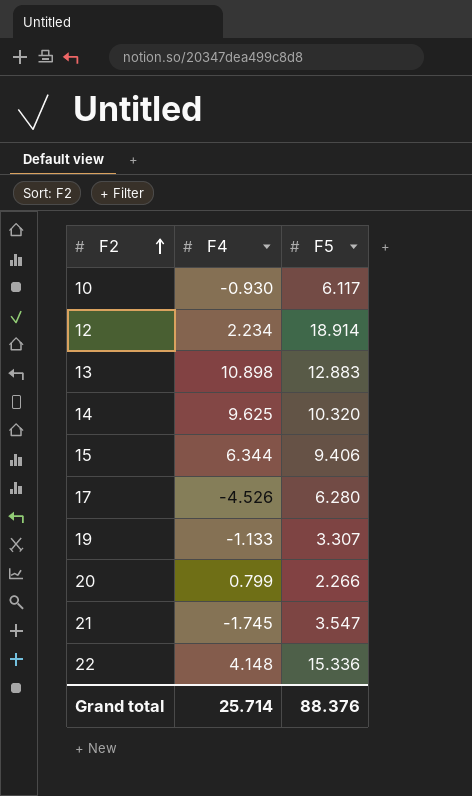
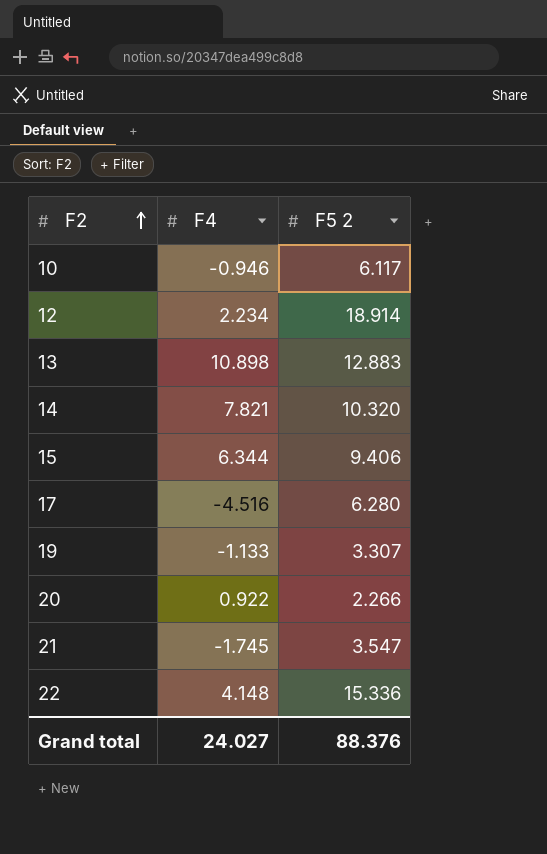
column name: F5 -> F5 2
10 | F4: -0.930 -> -0.946
14 | F4: 9.625 -> 7.821
17 | F4: -4.526 -> -4.516
20 | F4: 0.799 -> 0.922
Grand total | F4: 25.714 -> 24.027

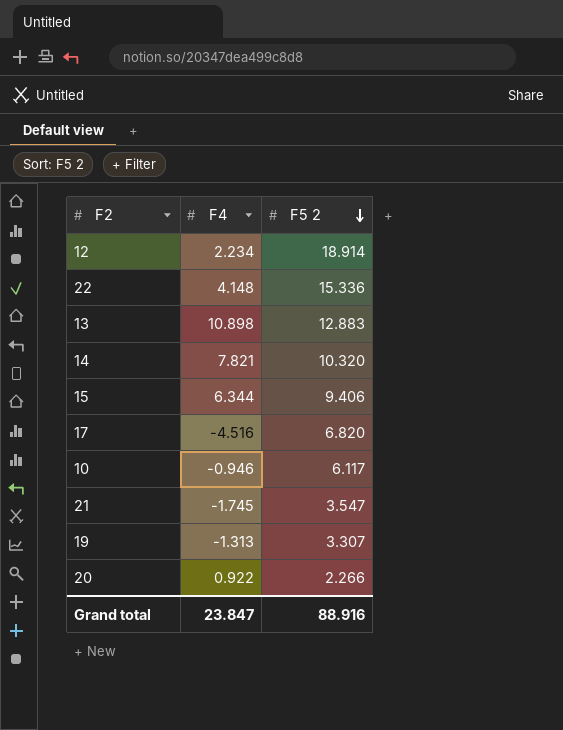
row order: F2 ascending -> F5 2 descending
17 | F5 2: 6.280 -> 6.820
19 | F4: -1.133 -> -1.313
Grand total | F4: 24.027 -> 23.847
Grand total | F5 2: 88.376 -> 88.916

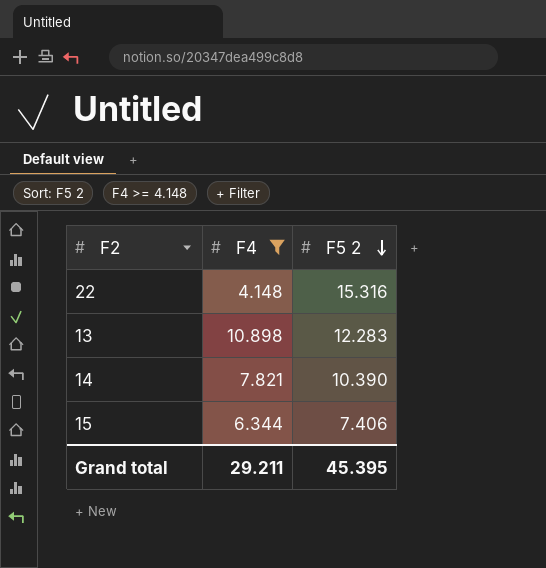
filter: none -> F4 >= 4.148
22 | F5 2: 15.336 -> 15.316
13 | F5 2: 12.883 -> 12.283
14 | F5 2: 10.320 -> 10.390
15 | F5 2: 9.406 -> 7.406
Grand total | F4: 23.847 -> 29.211
Grand total | F5 2: 88.916 -> 45.395

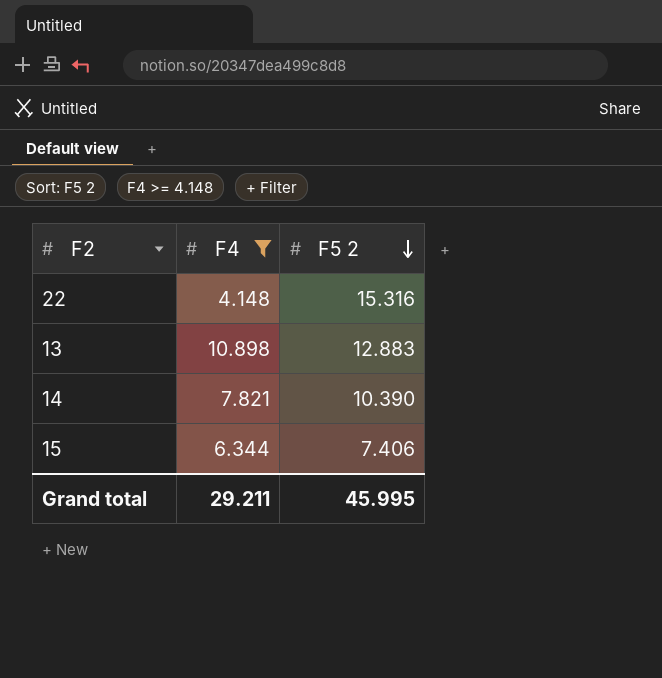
13 | F5 2: 12.283 -> 12.883
Grand total | F5 2: 45.395 -> 45.995

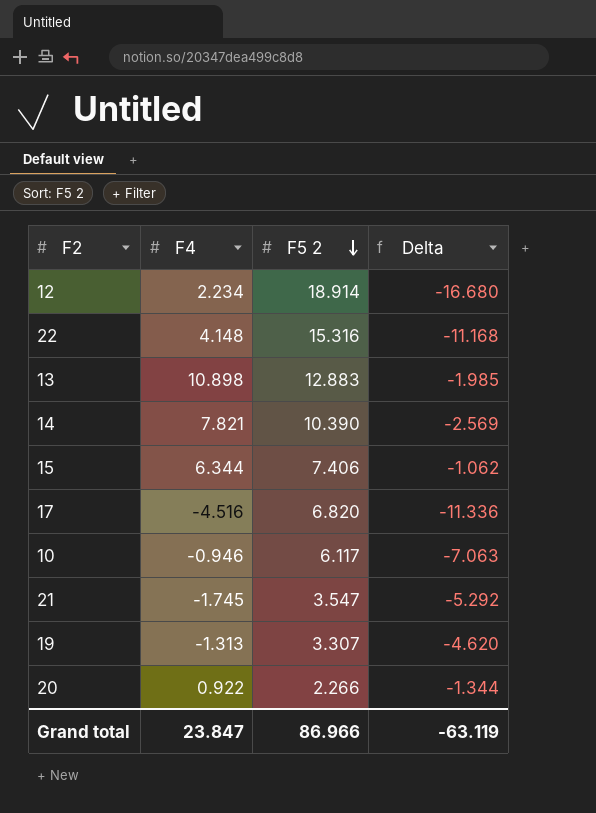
filter: F4 >= 4.148 -> none
column Delta | formula: none -> [F4] - [F5 2]
Grand total | F4: 29.211 -> 23.847
Grand total | F5 2: 45.995 -> 86.966

